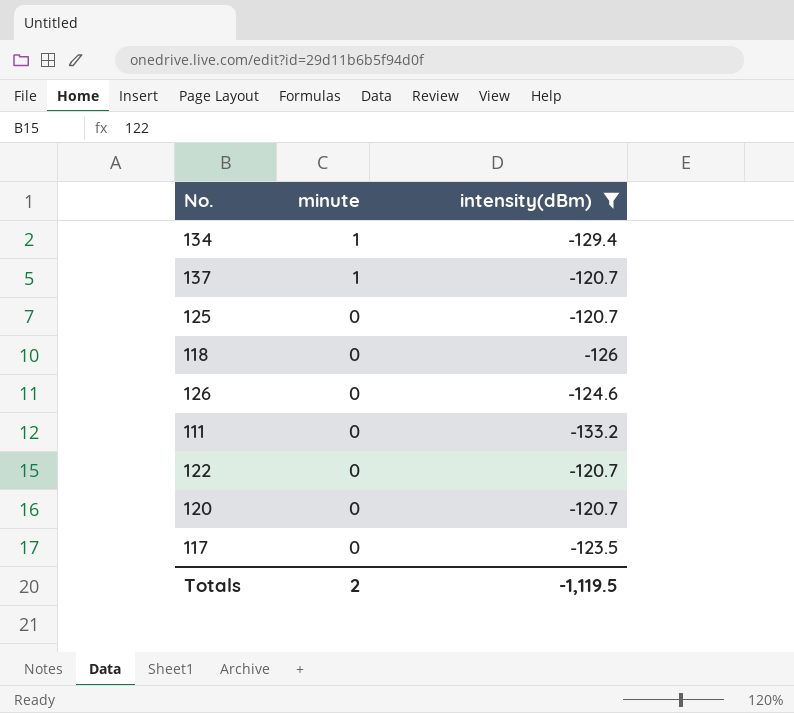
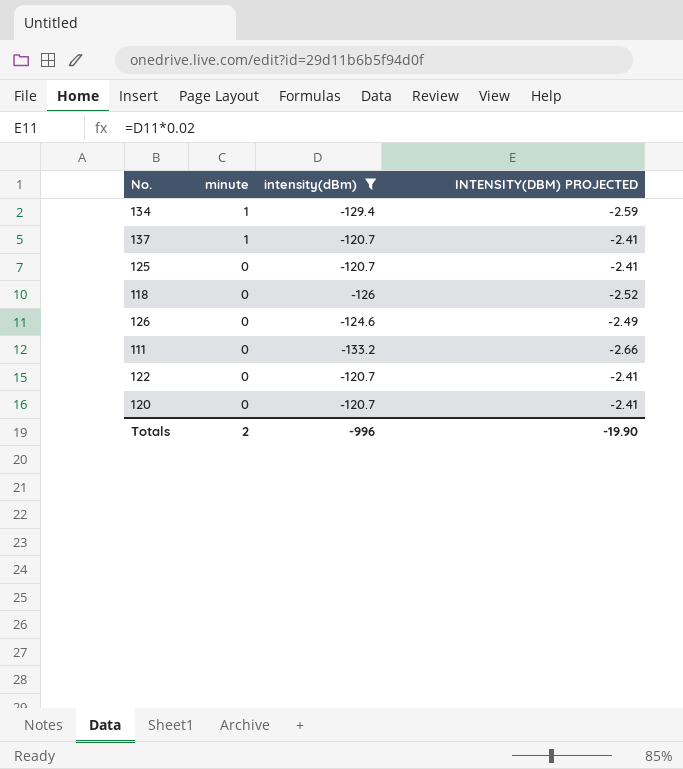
column INTENSITY(DBM) PROJECTED | formula: none -> [intensity(dBm)] * 0.02
row 117: 0 | -123.5 -> none
Totals | intensity(dBm): -1,119.5 -> -996

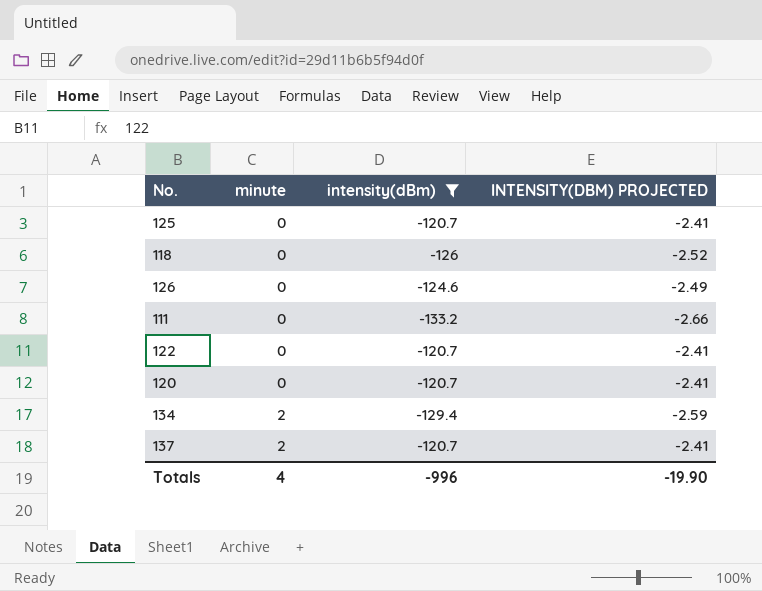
row order: minute descending -> minute ascending
134 | minute: 1 -> 2
137 | minute: 1 -> 2
Totals | minute: 2 -> 4

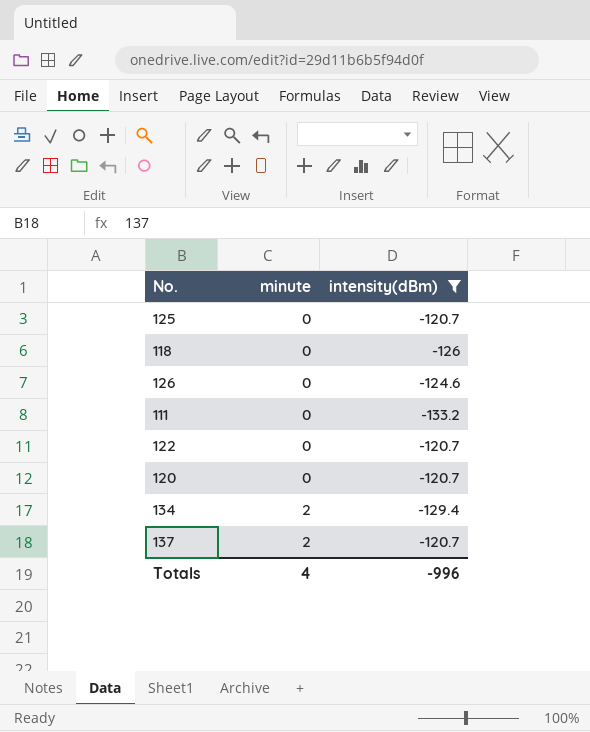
column INTENSITY(DBM) PROJECTED | formula: [intensity(dBm)] * 0.02 -> none

